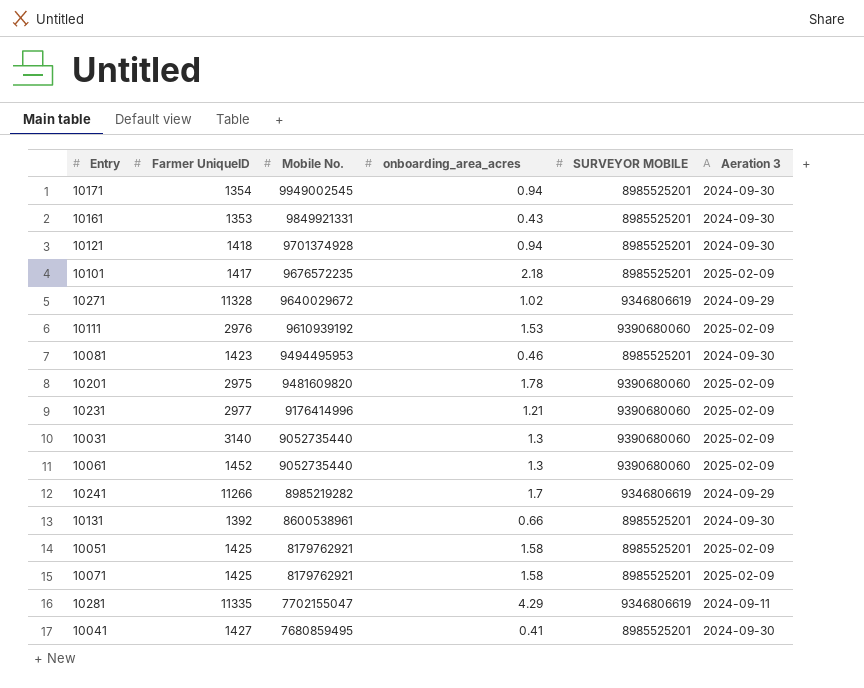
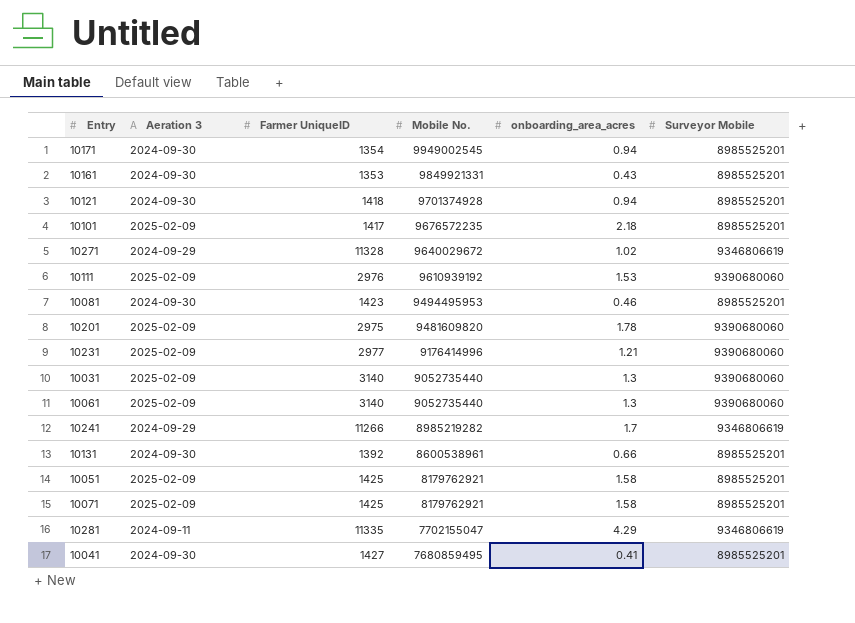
column Aeration 3 | position: 6 -> 2
column name: SURVEYOR MOBILE -> Surveyor Mobile
10061 | Farmer UniqueID: 1452 -> 3140

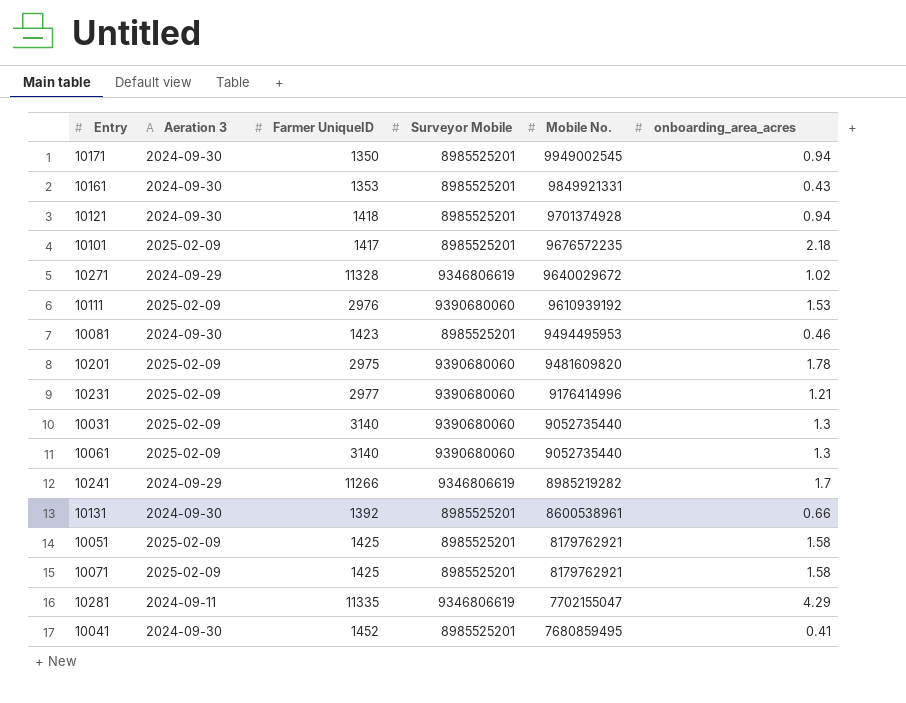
column Surveyor Mobile | position: 6 -> 4
10171 | Farmer UniqueID: 1354 -> 1350
10041 | Farmer UniqueID: 1427 -> 1452

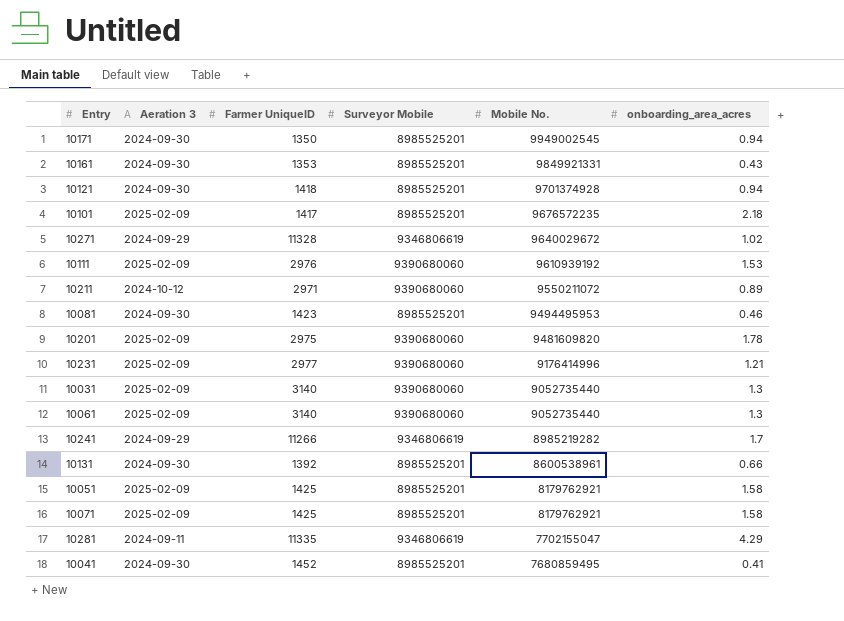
row 10211: none -> 2024-10-12 | 2971 | 9390680060 | 9550211072 | 0.89

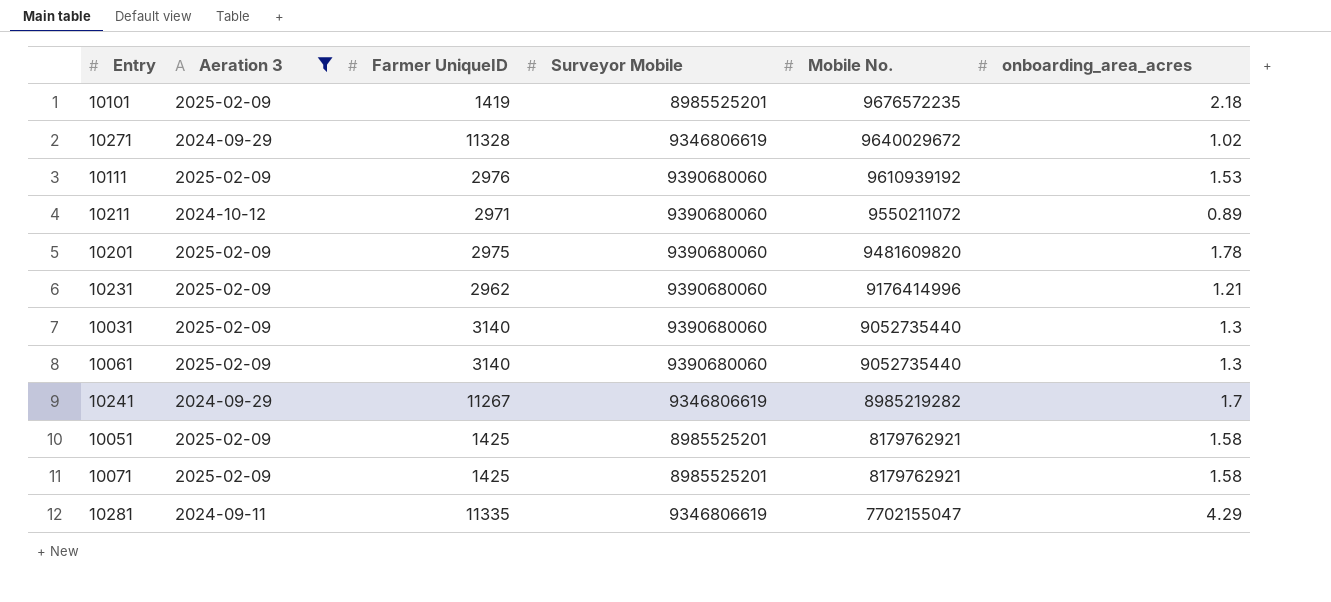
filter: none -> Aeration 3 != 2024-09-30
10101 | Farmer UniqueID: 1417 -> 1419
10231 | Farmer UniqueID: 2977 -> 2962
10241 | Farmer UniqueID: 11266 -> 11267

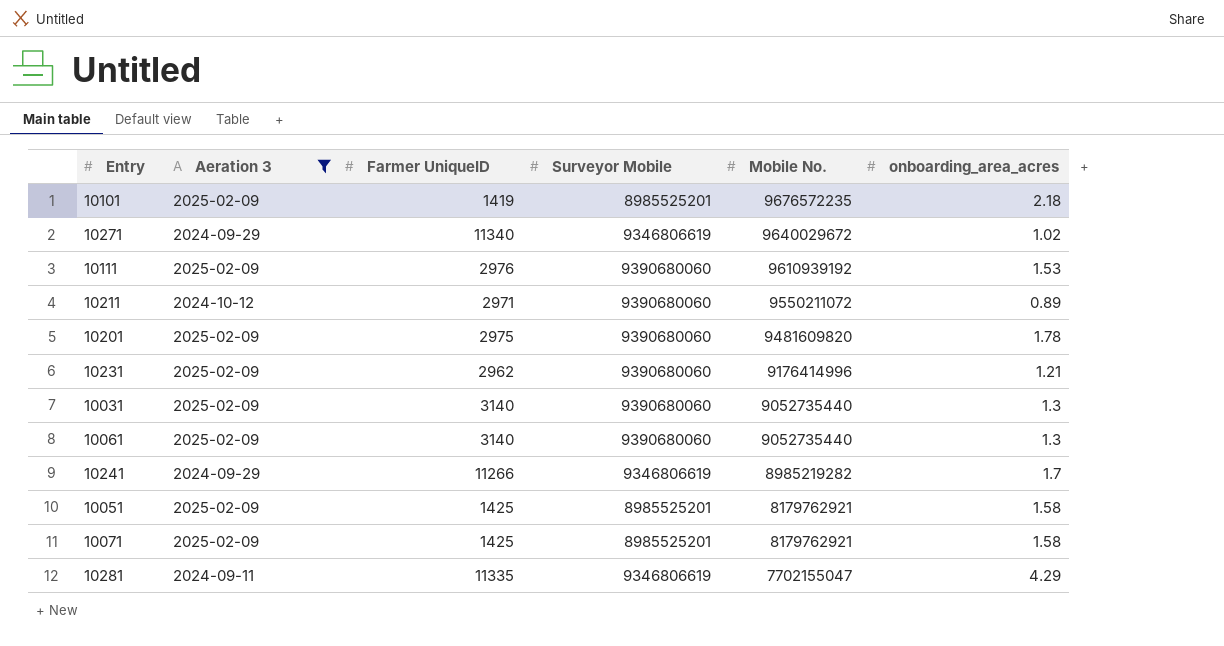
10271 | Farmer UniqueID: 11328 -> 11340
10241 | Farmer UniqueID: 11267 -> 11266

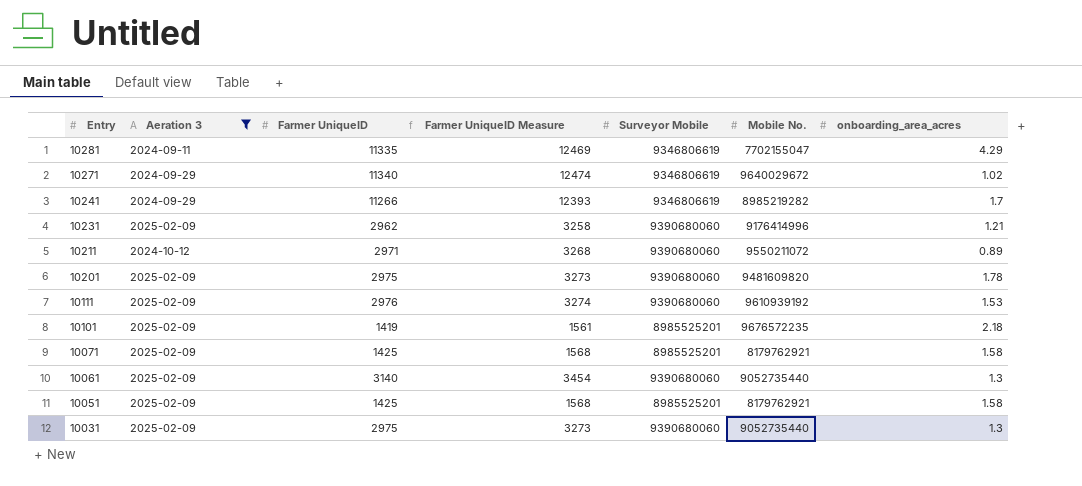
row order: Mobile No. descending -> Entry descending
column Farmer UniqueID Measure | formula: none -> [Farmer UniqueID] * 1.1
10031 | Farmer UniqueID: 3140 -> 2975

